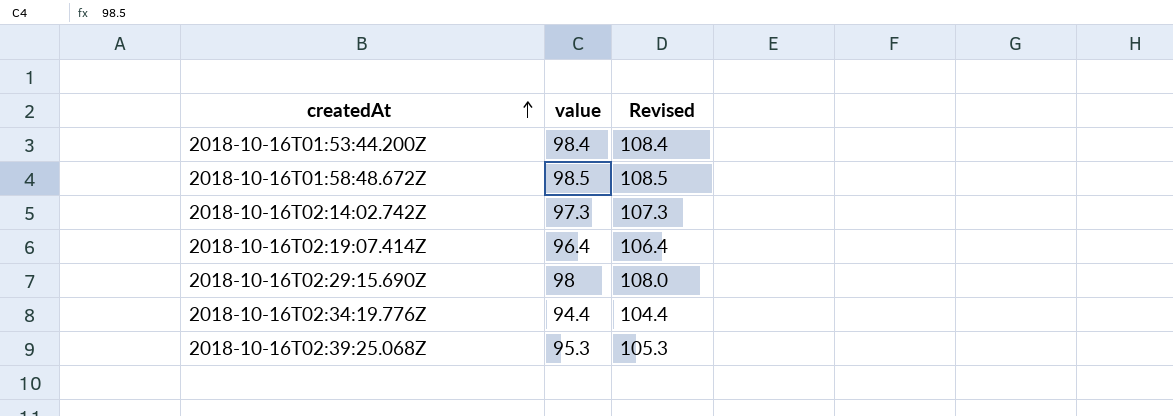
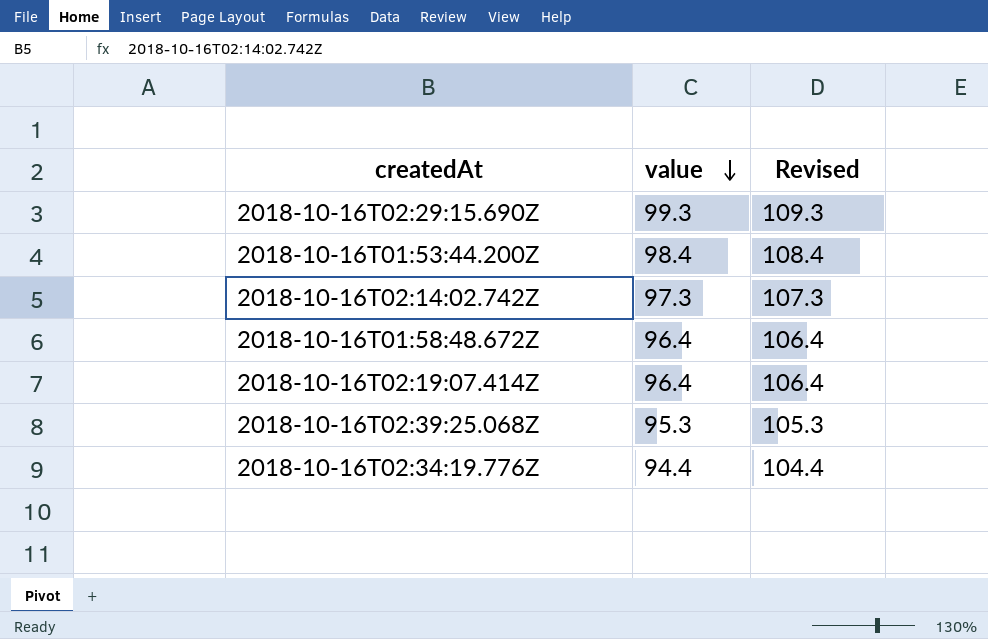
row order: createdAt ascending -> value descending
2018-10-16T02:29:15.690Z | value: 98 -> 99.3
2018-10-16T02:29:15.690Z | Revised: 108.0 -> 109.3
2018-10-16T01:58:48.672Z | value: 98.5 -> 96.4
2018-10-16T01:58:48.672Z | Revised: 108.5 -> 106.4

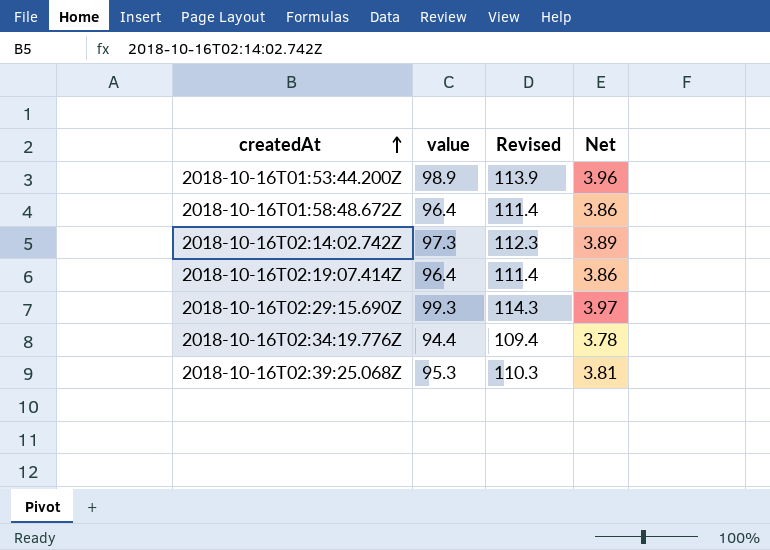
row order: value descending -> createdAt ascending
column Revised | formula: [value] + 10 -> [value] + 15
column Net | formula: none -> [value] * 0.04
2018-10-16T01:53:44.200Z | value: 98.4 -> 98.9

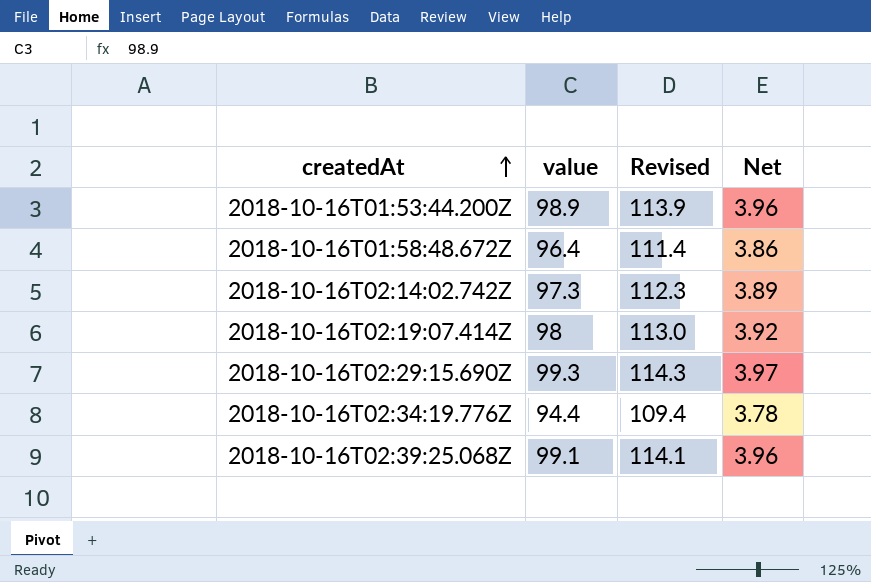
2018-10-16T02:19:07.414Z | value: 96.4 -> 98
2018-10-16T02:19:07.414Z | Revised: 111.4 -> 113.0
2018-10-16T02:19:07.414Z | Net: 3.86 -> 3.92
2018-10-16T02:39:25.068Z | value: 95.3 -> 99.1
2018-10-16T02:39:25.068Z | Revised: 110.3 -> 114.1
2018-10-16T02:39:25.068Z | Net: 3.81 -> 3.96

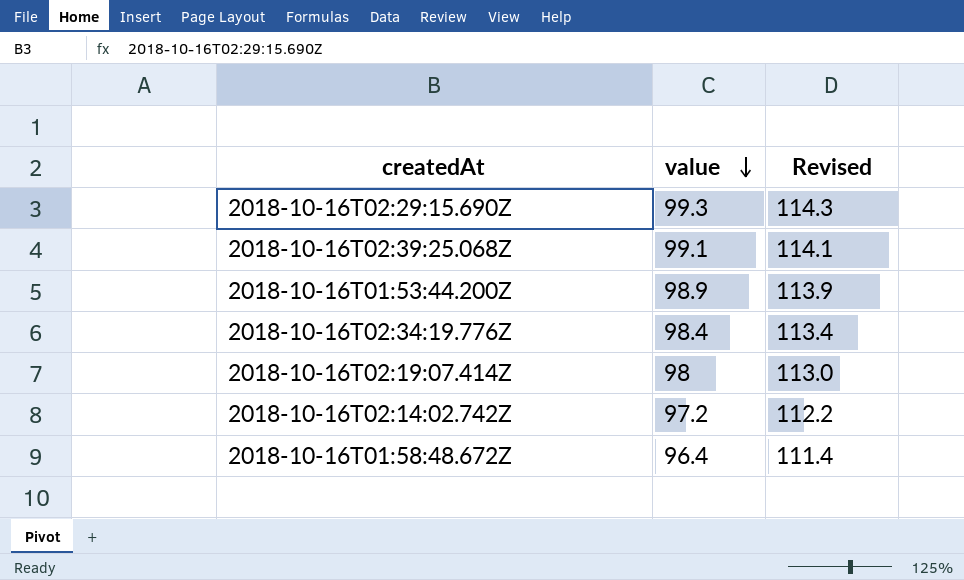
row order: createdAt ascending -> value descending
column Net | formula: [value] * 0.04 -> none
2018-10-16T02:34:19.776Z | value: 94.4 -> 98.4
2018-10-16T02:34:19.776Z | Revised: 109.4 -> 113.4
2018-10-16T02:14:02.742Z | value: 97.3 -> 97.2
2018-10-16T02:14:02.742Z | Revised: 112.3 -> 112.2

